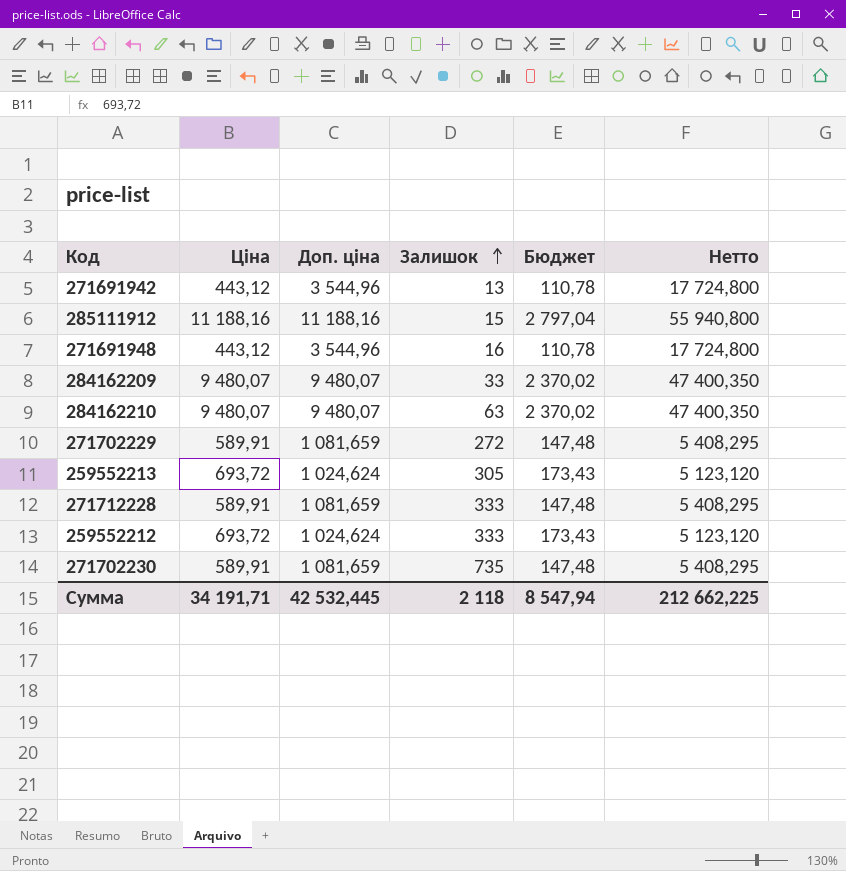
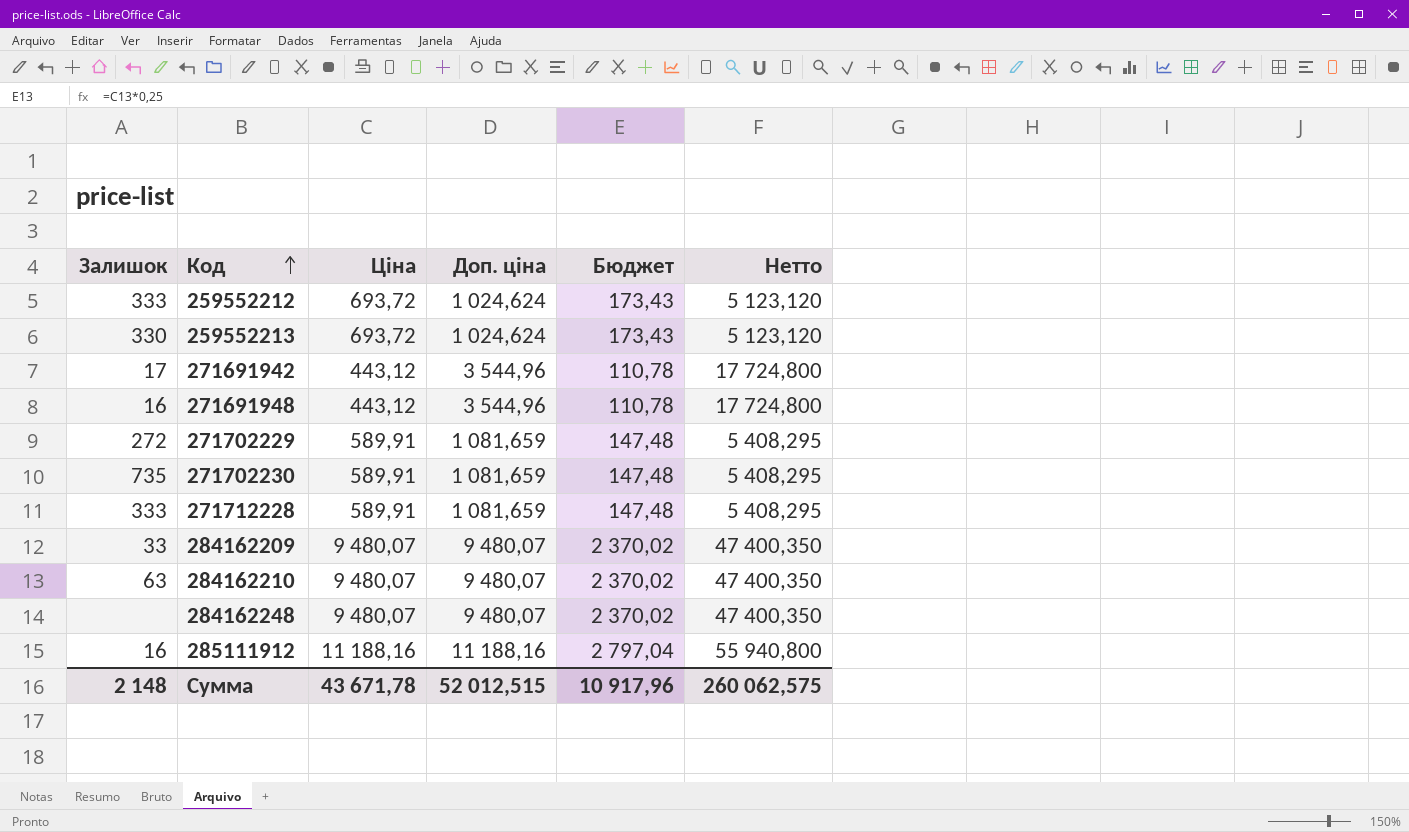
row order: Залишок ascending -> Код ascending
column Залишок | position: 4 -> 1
259552213 | Залишок: 305 -> 330
271691942 | Залишок: 13 -> 17
row 284162248: none -> none | 9 480,07 | 9 480,07 | 2 370,02 | 47 400,350
285111912 | Залишок: 15 -> 16
Сумма | Залишок: 2 118 -> 2 148
Сумма | Ціна: 34 191,71 -> 43 671,78
Сумма | Доп. ціна: 42 532,445 -> 52 012,515
Сумма | Бюджет: 8 547,94 -> 10 917,96
Сумма | Нетто: 212 662,225 -> 260 062,575

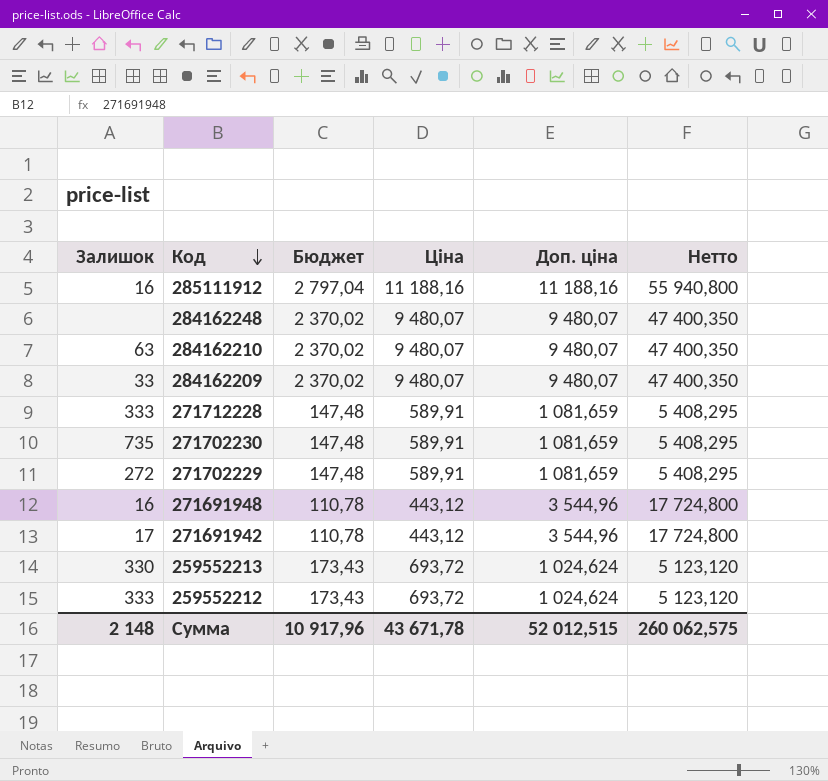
row order: Код ascending -> Код descending
column Бюджет | position: 5 -> 3

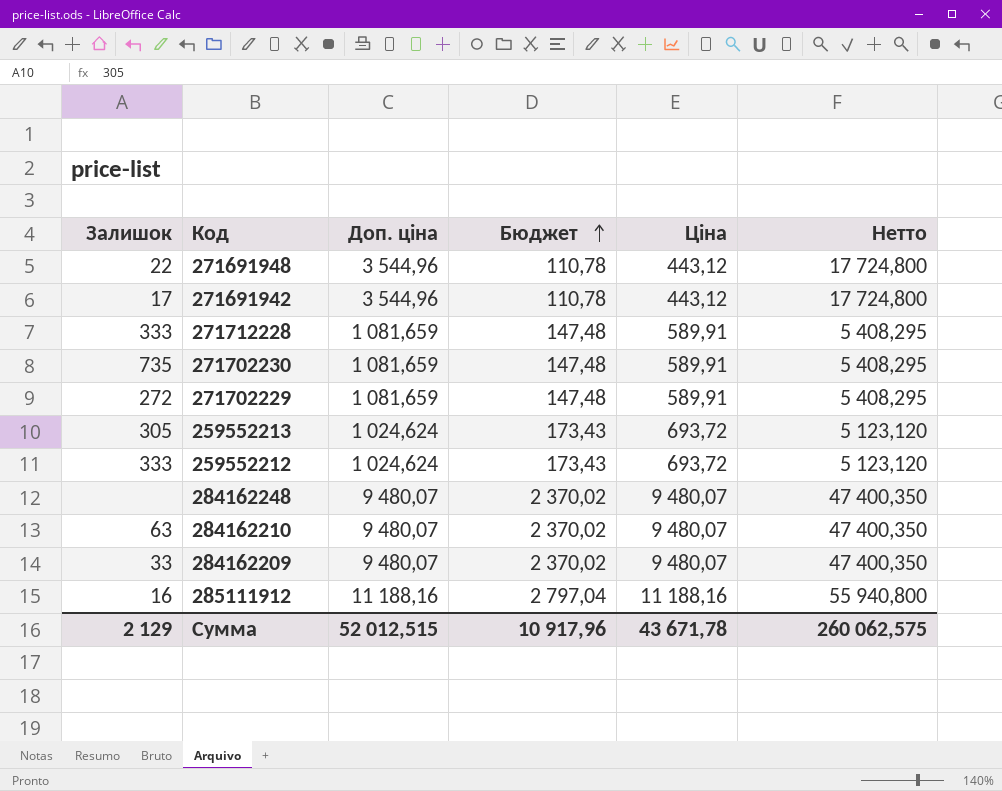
row order: Код descending -> Бюджет ascending
column Доп. ціна | position: 5 -> 3
271691948 | Залишок: 16 -> 22
259552213 | Залишок: 330 -> 305
Сумма | Залишок: 2 148 -> 2 129

